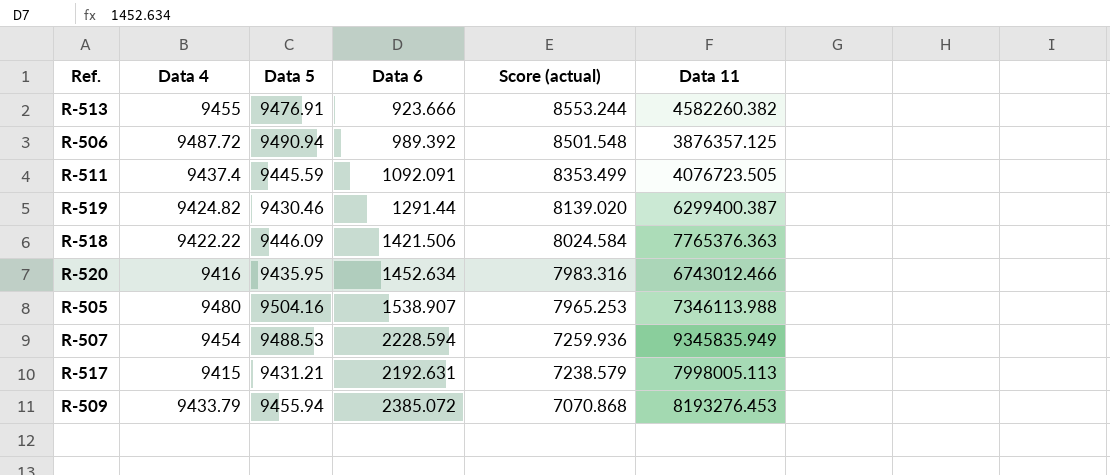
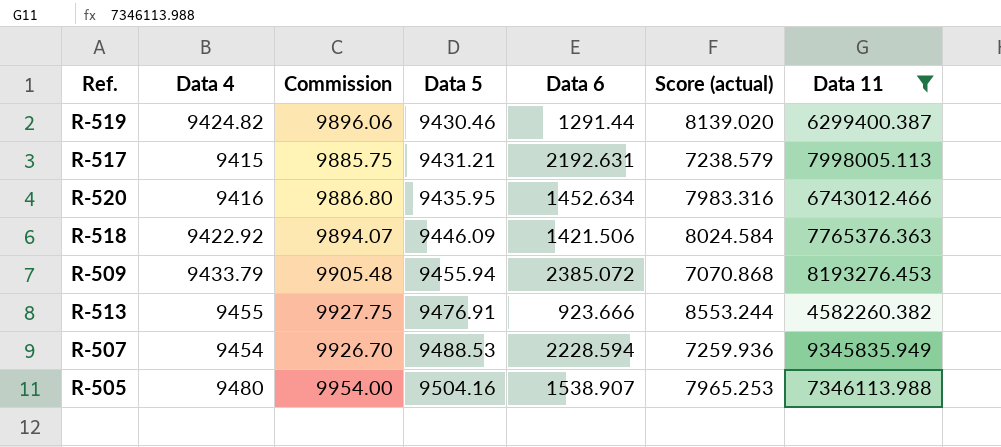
filter: none -> Data 11 >= 4582260.382
row order: Score (actual) descending -> Data 5 ascending
column Commission | formula: none -> [Data 4] * 1.05
R-518 | Data 4: 9422.22 -> 9422.92

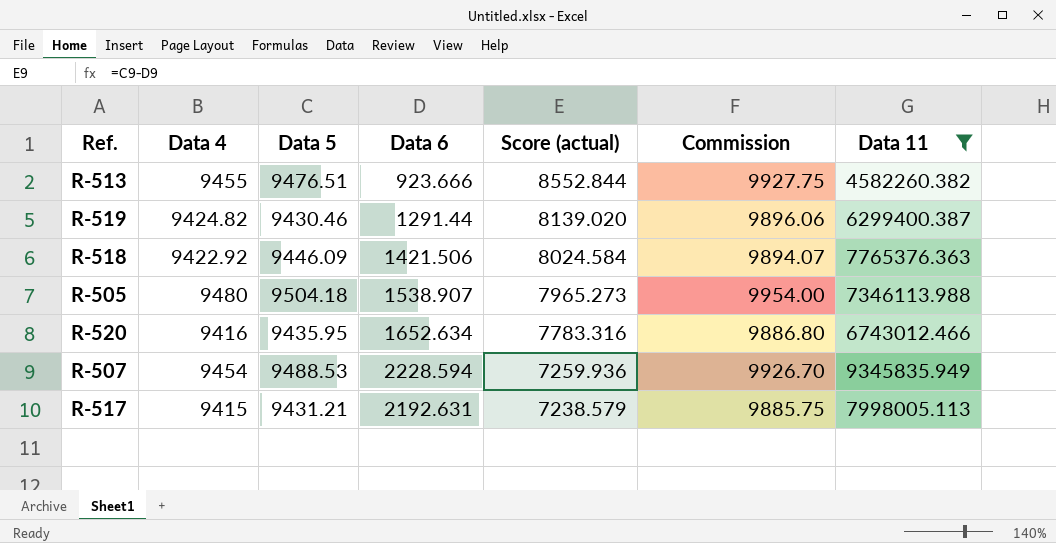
row order: Data 5 ascending -> Score (actual) descending
column Commission | position: 3 -> 6
row R-509: 9433.79 | 9905.48 | 9455.94 | 2385.072 | 7070.868 | 8193276.453 -> none
R-513 | Data 5: 9476.91 -> 9476.51
R-513 | Score (actual): 8553.244 -> 8552.844
R-505 | Data 5: 9504.16 -> 9504.18
R-505 | Score (actual): 7965.253 -> 7965.273
R-520 | Data 6: 1452.634 -> 1652.634
R-520 | Score (actual): 7983.316 -> 7783.316

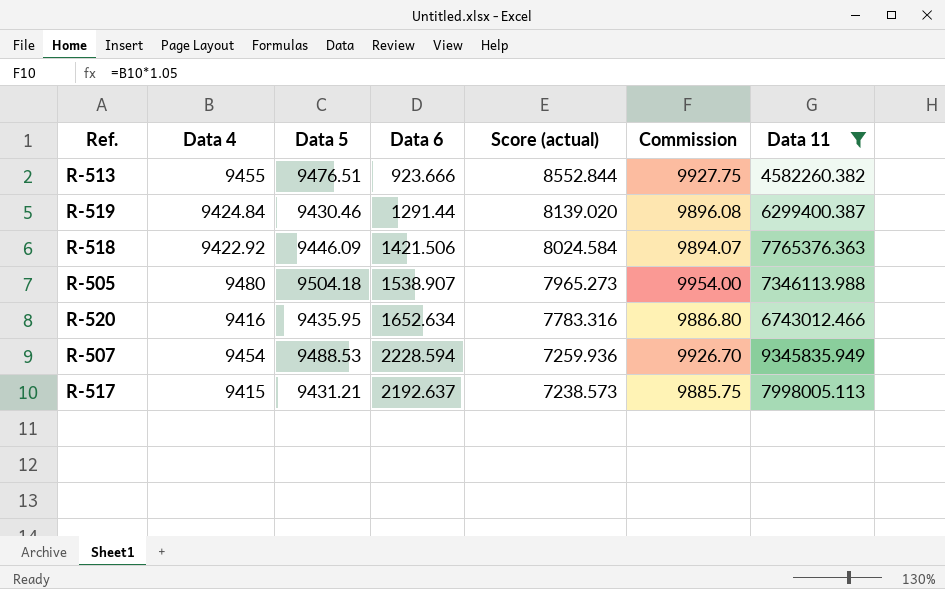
R-519 | Data 4: 9424.82 -> 9424.84
R-519 | Commission: 9896.06 -> 9896.08
R-517 | Data 6: 2192.631 -> 2192.637
R-517 | Score (actual): 7238.579 -> 7238.573

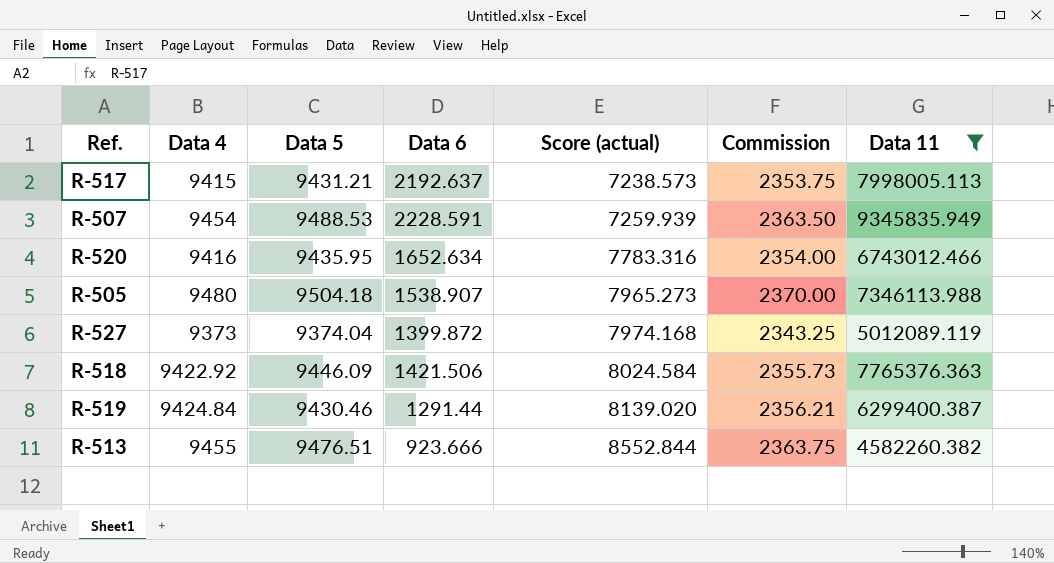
row order: Score (actual) descending -> Score (actual) ascending
column Commission | formula: [Data 4] * 1.05 -> [Data 4] * 0.25
R-507 | Data 6: 2228.594 -> 2228.591
R-507 | Score (actual): 7259.936 -> 7259.939
row R-527: none -> 9373 | 9374.04 | 1399.872 | 7974.168 | 2343.25 | 5012089.119

